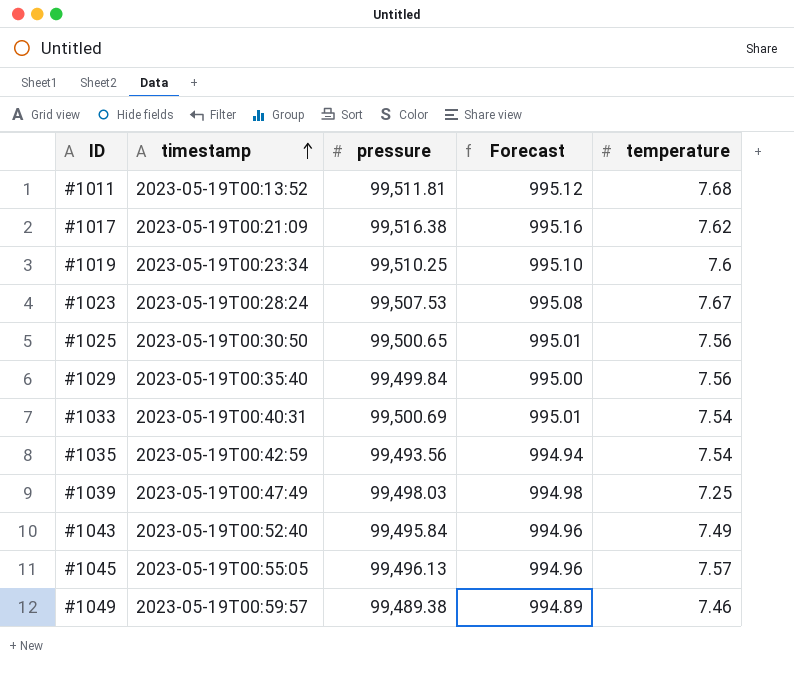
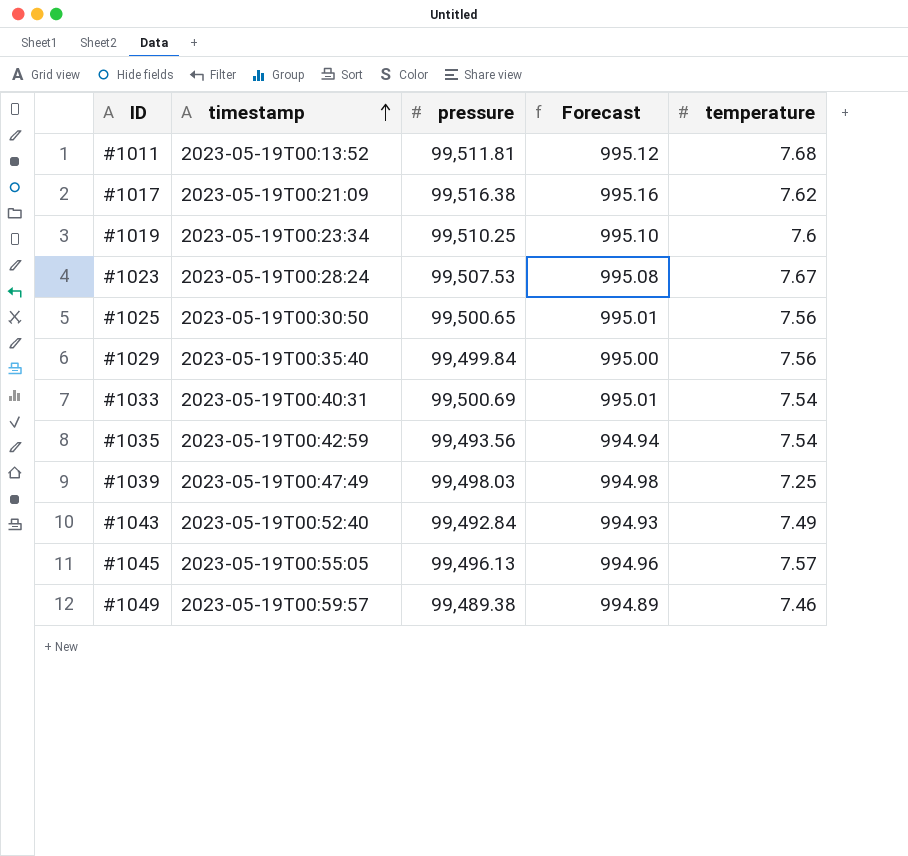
#1043 | pressure: 99,495.84 -> 99,492.84
#1043 | Forecast: 994.96 -> 994.93

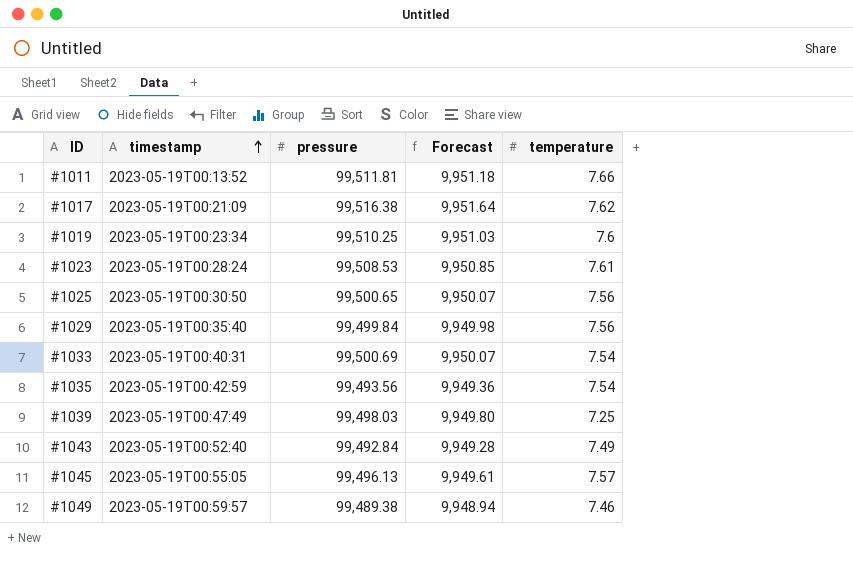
column Forecast | formula: [pressure] * 0.01 -> [pressure] * 0.1
#1011 | temperature: 7.68 -> 7.66
#1023 | pressure: 99,507.53 -> 99,508.53
#1023 | temperature: 7.67 -> 7.61

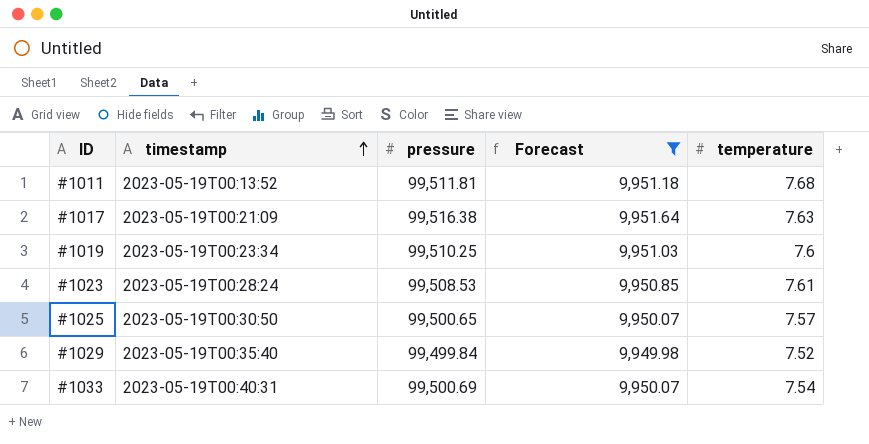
filter: none -> Forecast >= 9,949.98
#1011 | temperature: 7.66 -> 7.68
#1017 | temperature: 7.62 -> 7.63
#1025 | temperature: 7.56 -> 7.57
#1029 | temperature: 7.56 -> 7.52

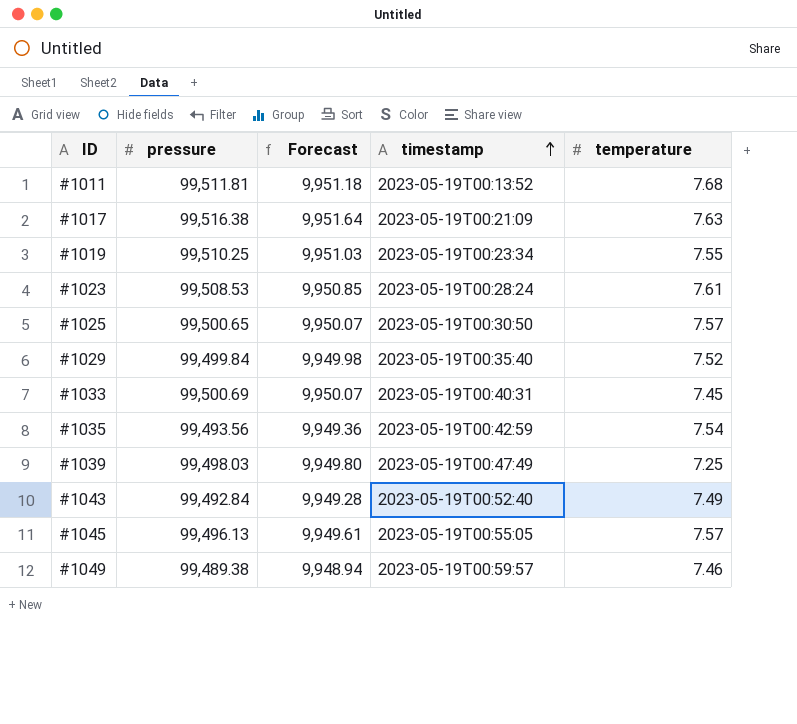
filter: Forecast >= 9,949.98 -> none
column timestamp | position: 2 -> 4
#1019 | temperature: 7.6 -> 7.55
#1033 | temperature: 7.54 -> 7.45

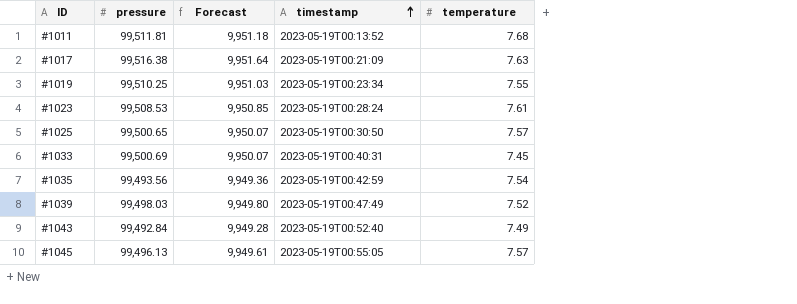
row #1029: 99,499.84 | 9,949.98 | 2023-05-19T00:35:40 | 7.52 -> none
row #1049: 99,489.38 | 9,948.94 | 2023-05-19T00:59:57 | 7.46 -> none
#1039 | temperature: 7.25 -> 7.52

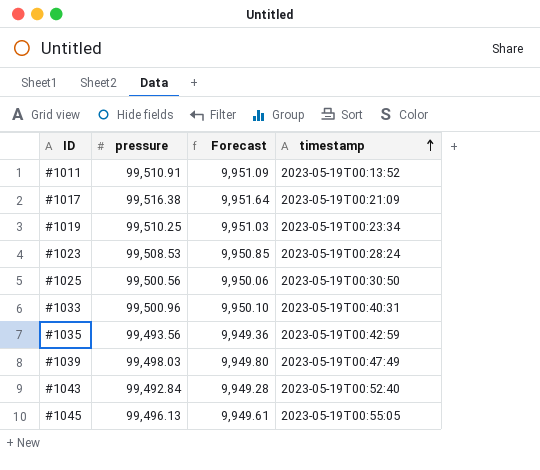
column temperature | position: 5 -> none
#1011 | pressure: 99,511.81 -> 99,510.91
#1011 | Forecast: 9,951.18 -> 9,951.09
#1025 | pressure: 99,500.65 -> 99,500.56
#1025 | Forecast: 9,950.07 -> 9,950.06
#1033 | pressure: 99,500.69 -> 99,500.96
#1033 | Forecast: 9,950.07 -> 9,950.10

